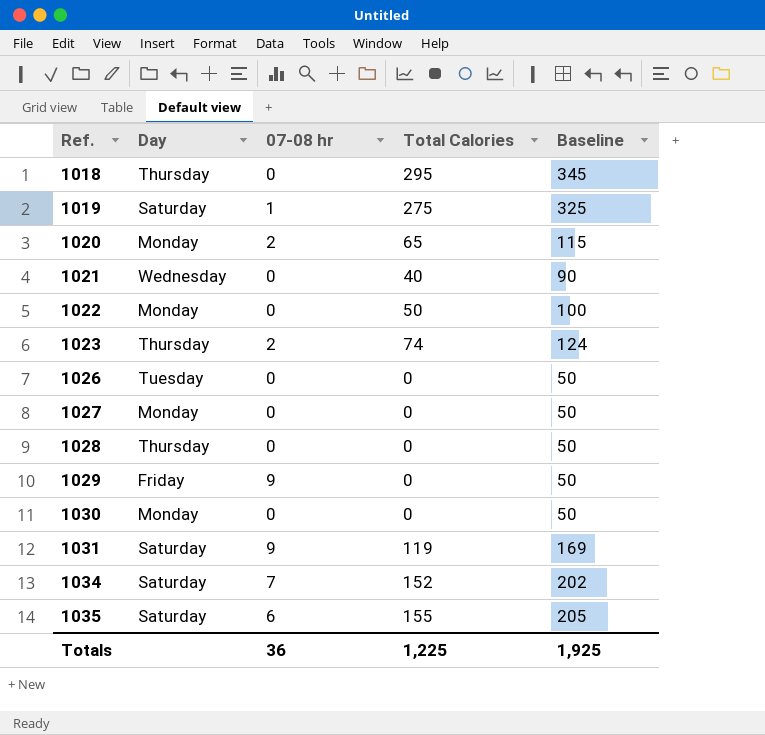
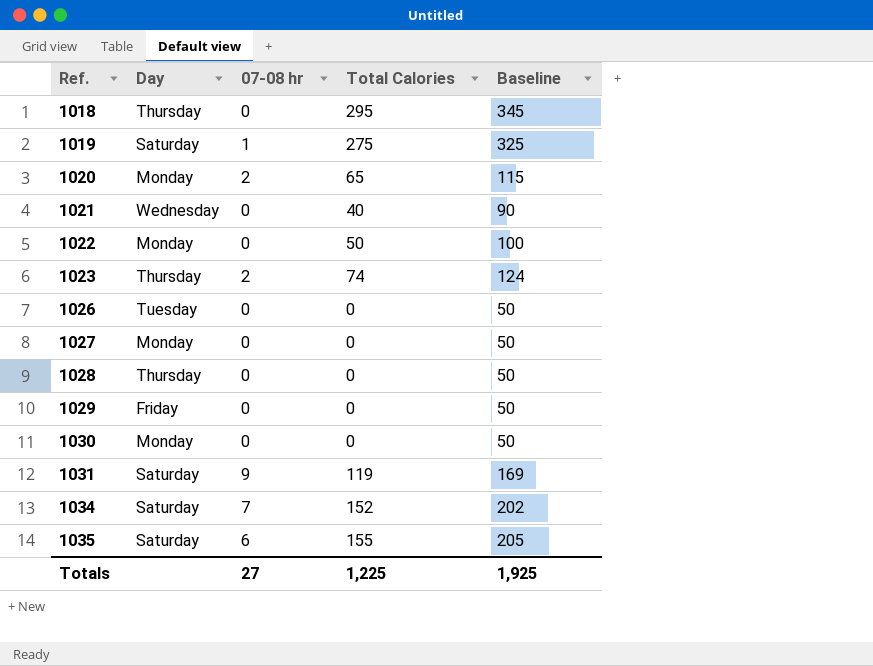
1029 | 07-08 hr: 9 -> 0
Totals | 07-08 hr: 36 -> 27

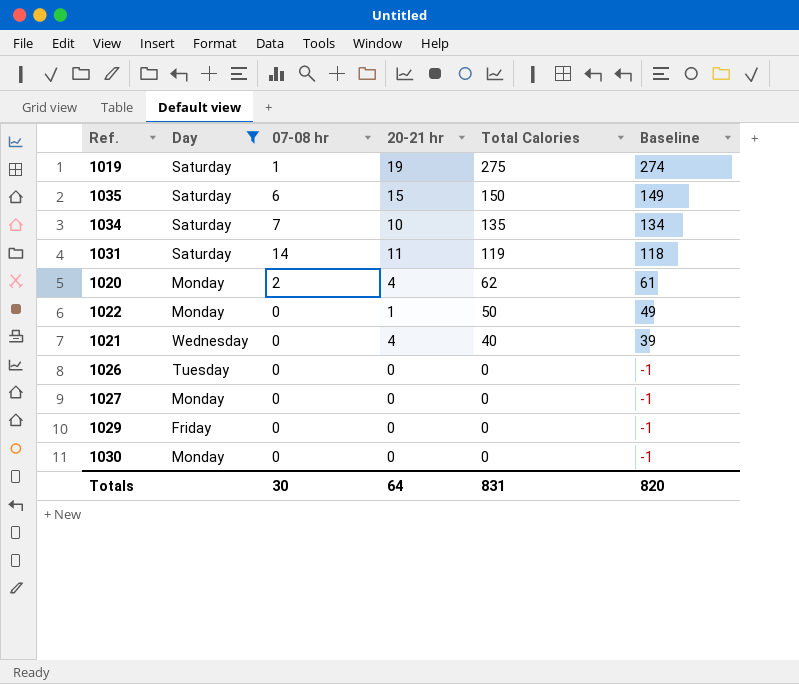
filter: none -> Day != Thursday
row order: Ref. ascending -> Total Calories descending
column 20-21 hr | position: none -> 4
column Baseline | formula: [Total Calories] + 50 -> [Total Calories] - 1
1035 | Total Calories: 155 -> 150
1034 | Total Calories: 152 -> 135
1031 | 07-08 hr: 9 -> 14
1020 | Total Calories: 65 -> 62
Totals | 07-08 hr: 27 -> 30
Totals | Total Calories: 1,225 -> 831
Totals | Baseline: 1,925 -> 820

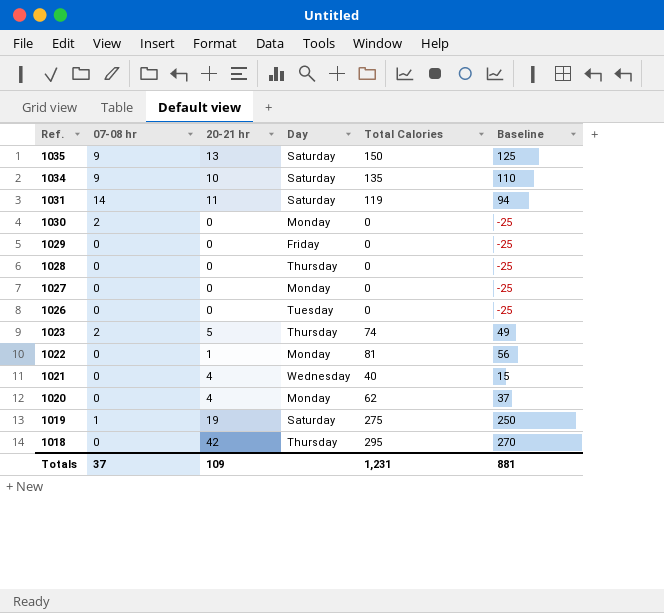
filter: Day != Thursday -> none
row order: Total Calories descending -> Ref. descending
column Day | position: 2 -> 4
column Baseline | formula: [Total Calories] - 1 -> [Total Calories] - 25
1035 | 07-08 hr: 6 -> 9
1035 | 20-21 hr: 15 -> 13
1034 | 07-08 hr: 7 -> 9
1030 | 07-08 hr: 0 -> 2
1022 | Total Calories: 50 -> 81
1020 | 07-08 hr: 2 -> 0
Totals | 07-08 hr: 30 -> 37
Totals | 20-21 hr: 64 -> 109
Totals | Total Calories: 831 -> 1,231
Totals | Baseline: 820 -> 881

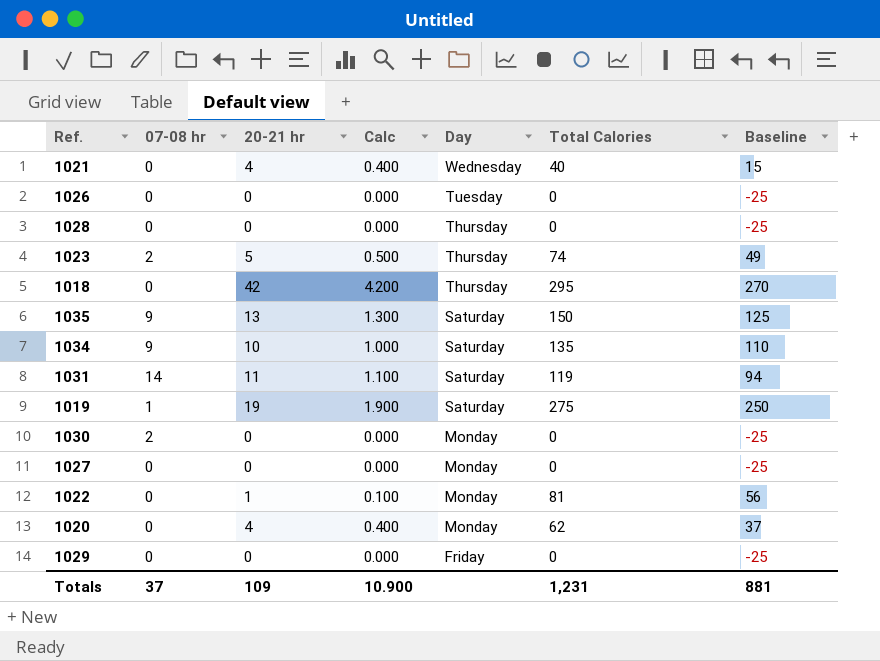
row order: Ref. descending -> Day descending
column Calc | formula: none -> [20-21 hr] * 0.1

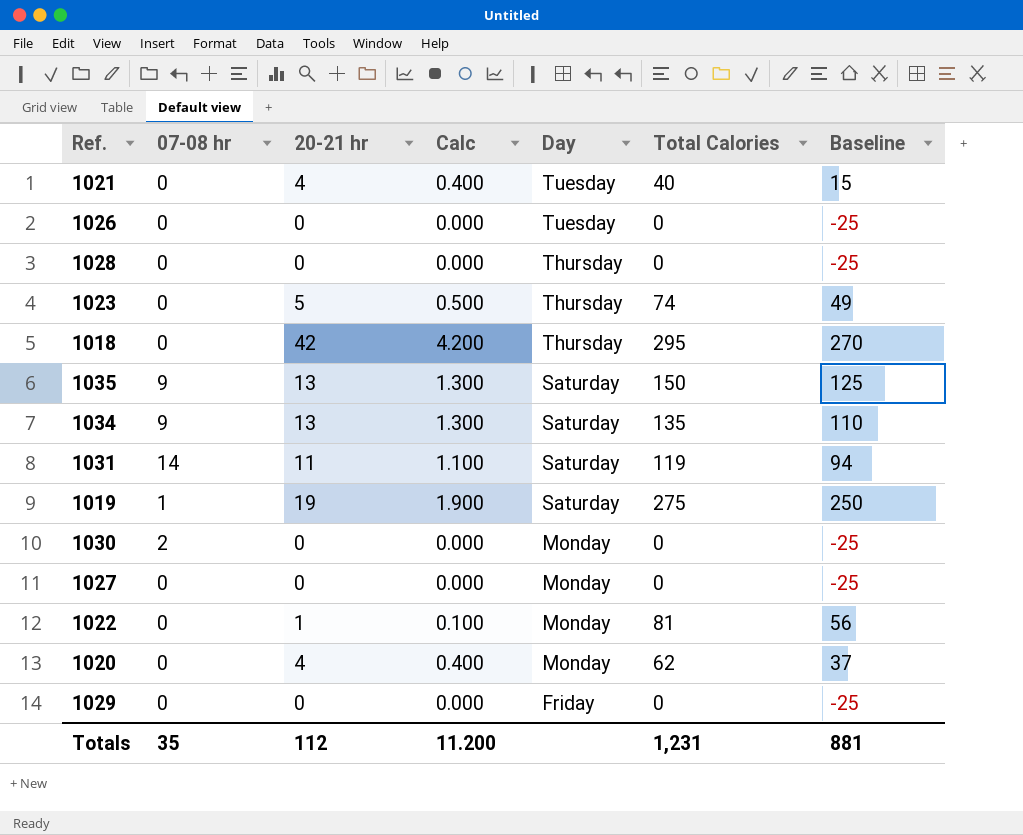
1021 | Day: Wednesday -> Tuesday
1023 | 07-08 hr: 2 -> 0
1034 | 20-21 hr: 10 -> 13
1034 | Calc: 1.000 -> 1.300
Totals | 07-08 hr: 37 -> 35
Totals | 20-21 hr: 109 -> 112
Totals | Calc: 10.900 -> 11.200

